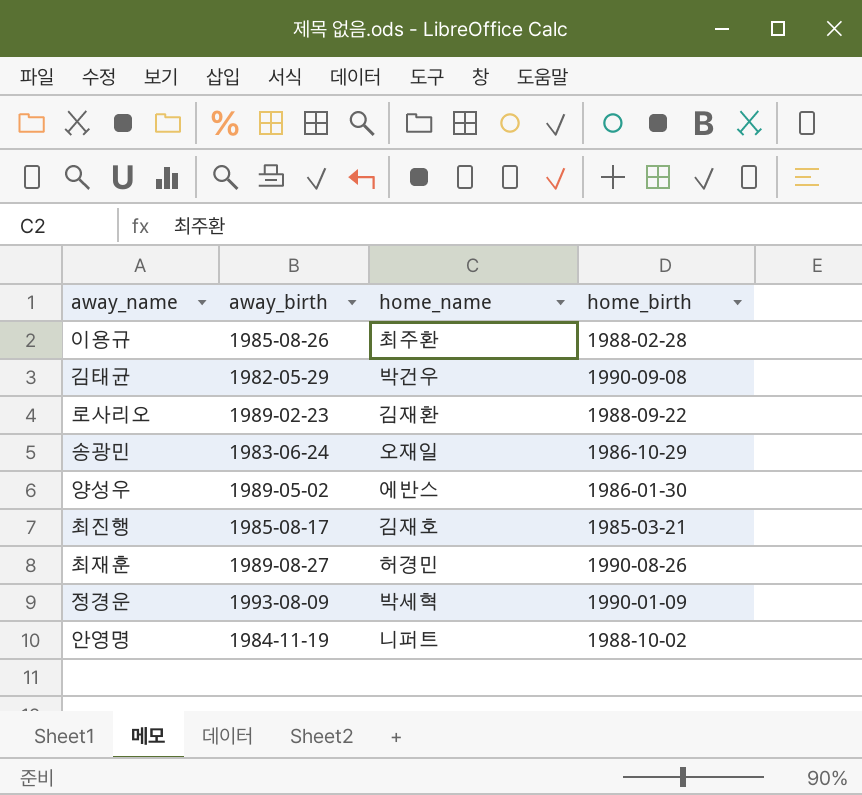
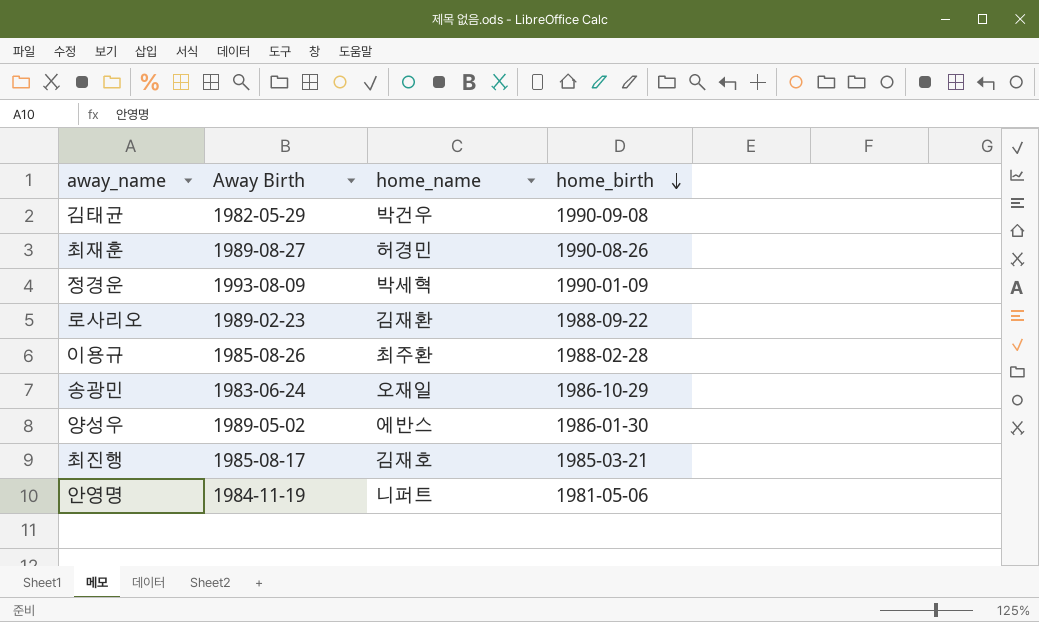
row order: none -> home_birth descending
column name: away_birth -> Away Birth
안영명 | home_birth: 1988-10-02 -> 1981-05-06

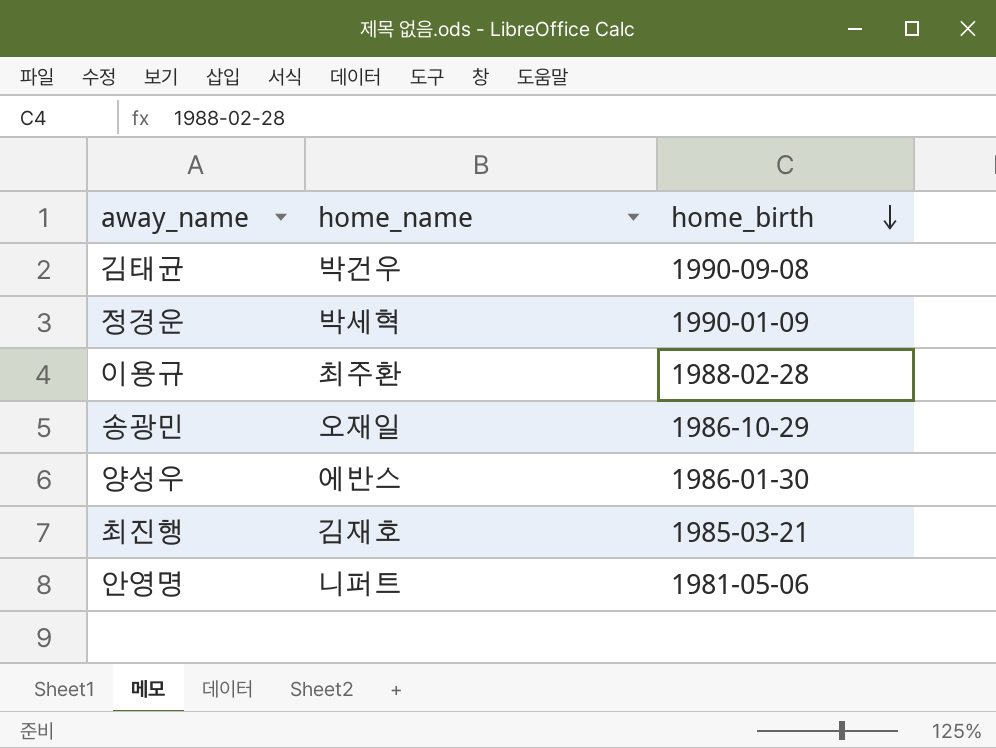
column Away Birth | position: 2 -> none
row 최재훈: 1989-08-27 | 허경민 | 1990-08-26 -> none
row 로사리오: 1989-02-23 | 김재환 | 1988-09-22 -> none

